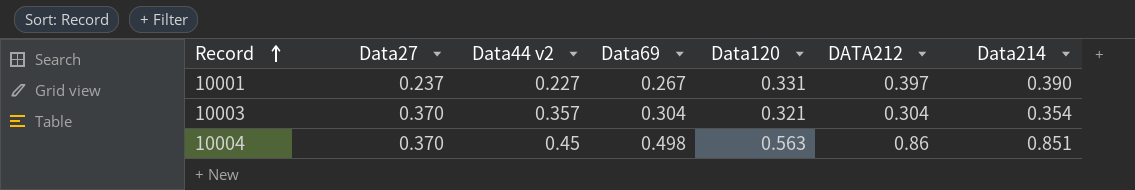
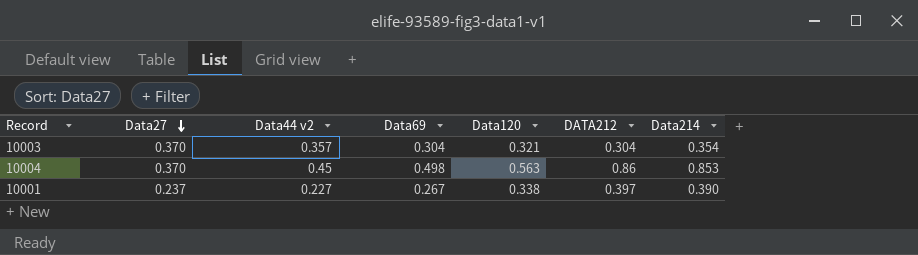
row order: Record ascending -> Data27 descending
10004 | Data214: 0.851 -> 0.853
10001 | Data120: 0.331 -> 0.338

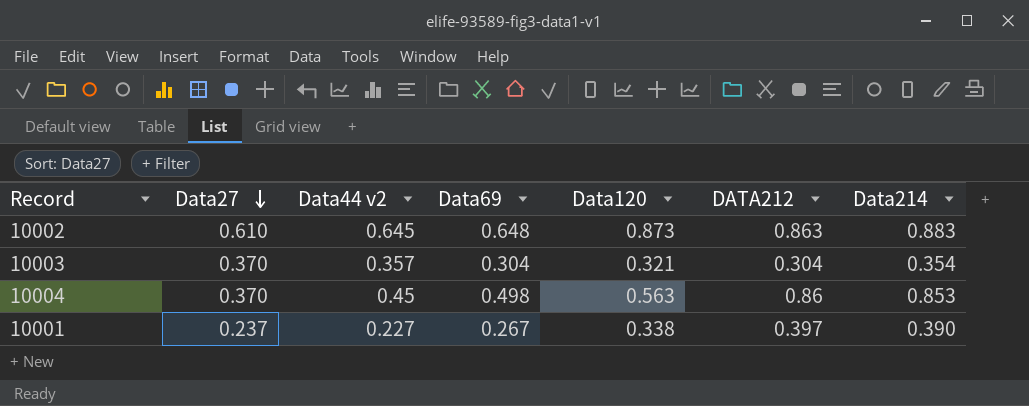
row 10002: none -> 0.610 | 0.645 | 0.648 | 0.873 | 0.863 | 0.883

